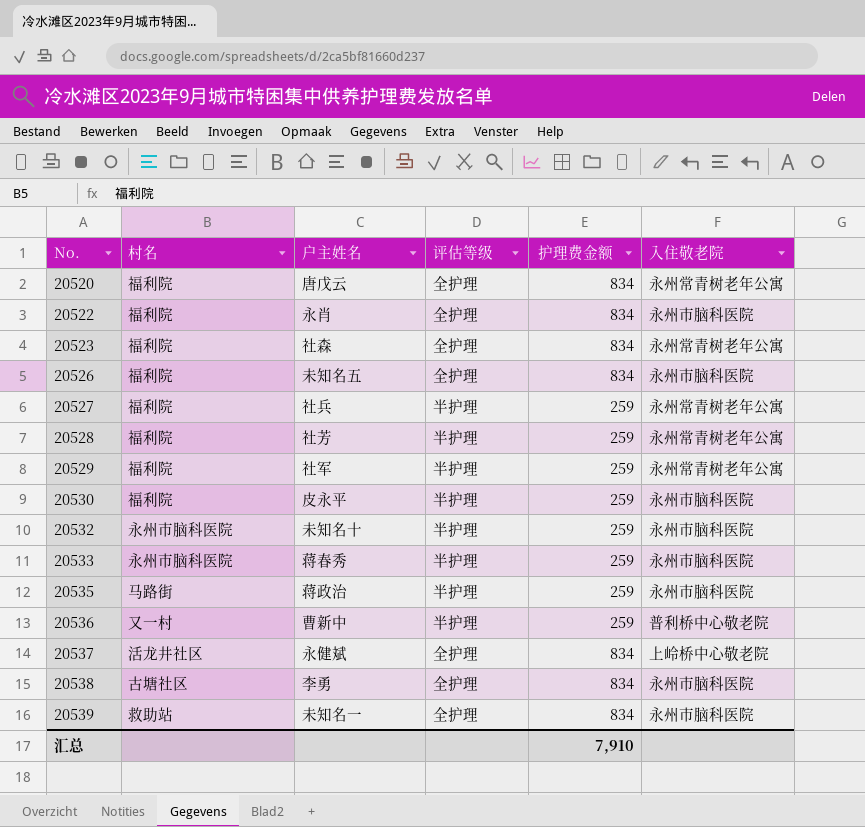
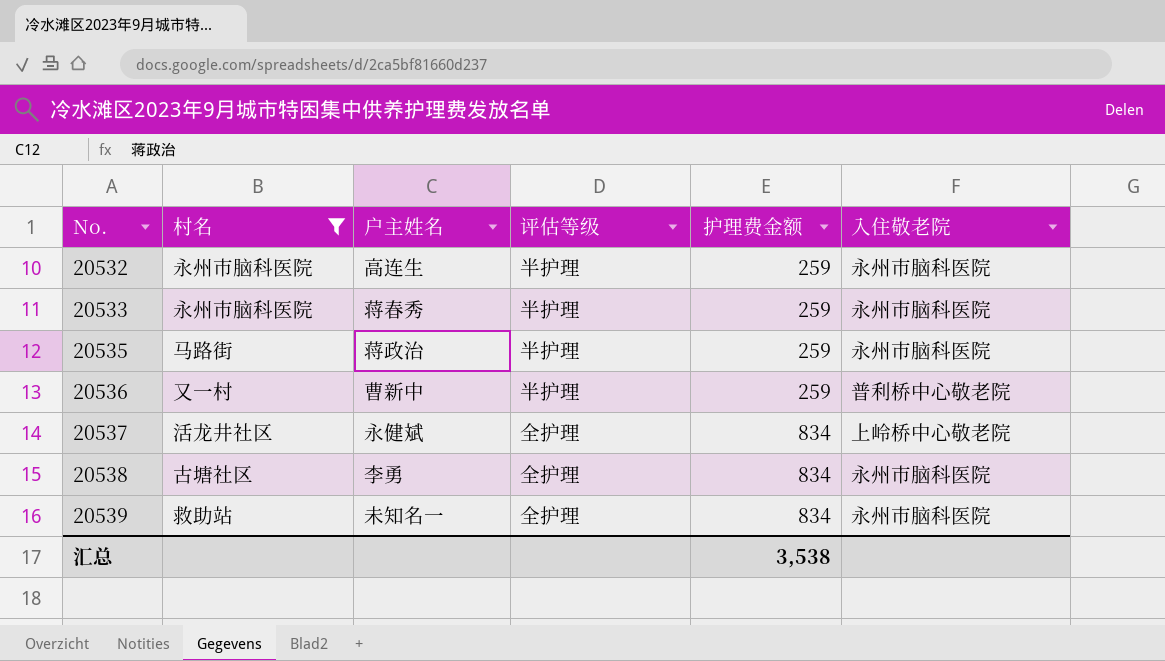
filter: none -> 村名 != 福利院
20532 | 户主姓名: 未知名十 -> 高连生
汇总 | 护理费金额: 7,910 -> 3,538

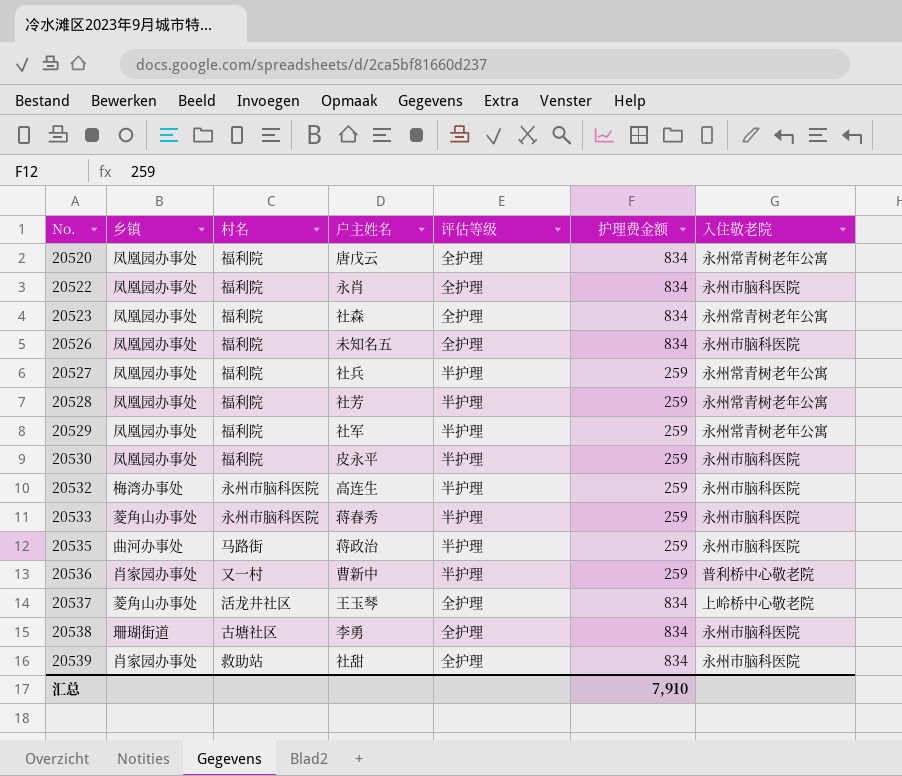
filter: 村名 != 福利院 -> none
column 乡镇 | position: none -> 2
20537 | 户主姓名: 永健斌 -> 王玉琴
20539 | 户主姓名: 未知名一 -> 社甜
汇总 | 护理费金额: 3,538 -> 7,910

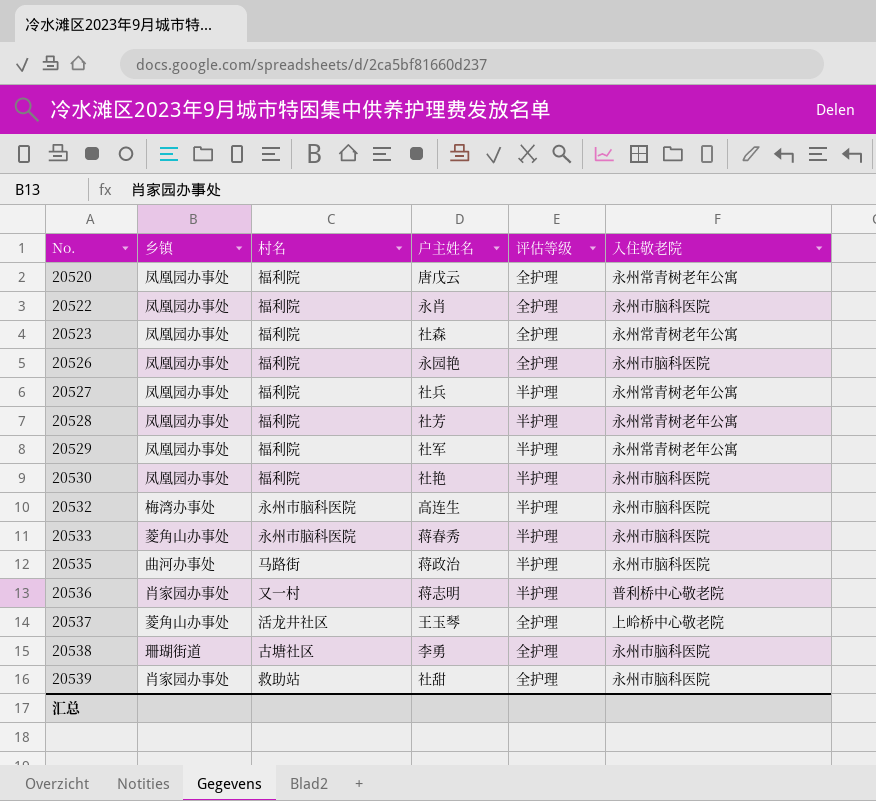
column 护理费金额 | position: 6 -> none
20526 | 户主姓名: 未知名五 -> 永园艳
20530 | 户主姓名: 皮永平 -> 社艳
20536 | 户主姓名: 曹新中 -> 蒋志明

